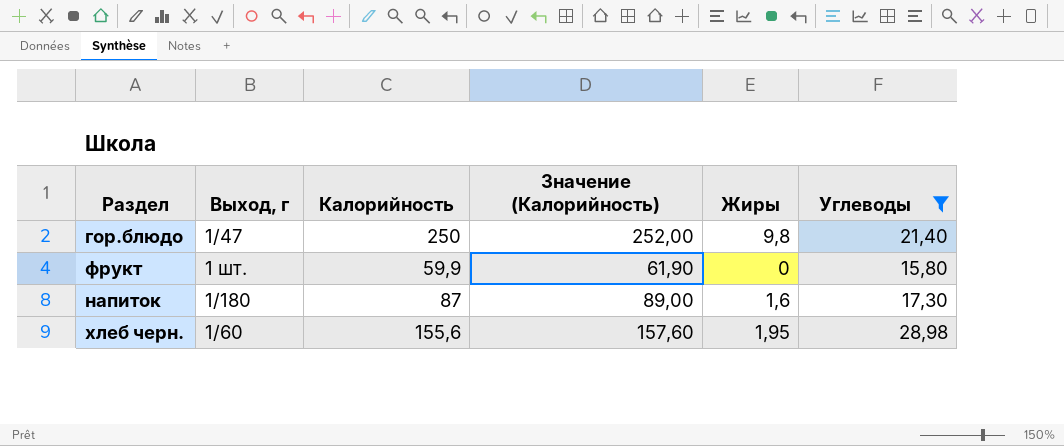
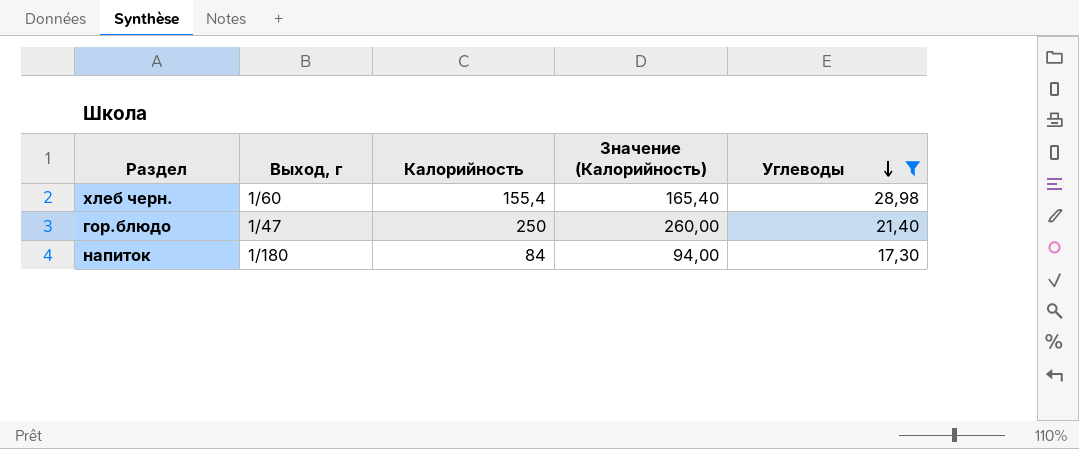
row order: none -> Углеводы descending
column Жиры | position: 5 -> none
column Значение (Калорийность) | formula: [Калорийность] + 2 -> [Калорийность] + 10
row фрукт: 1 шт. | 59,9 | 61,90 | 0 | 15,80 -> none
хлеб черн. | Калорийность: 155,6 -> 155,4
напиток | Калорийность: 87 -> 84

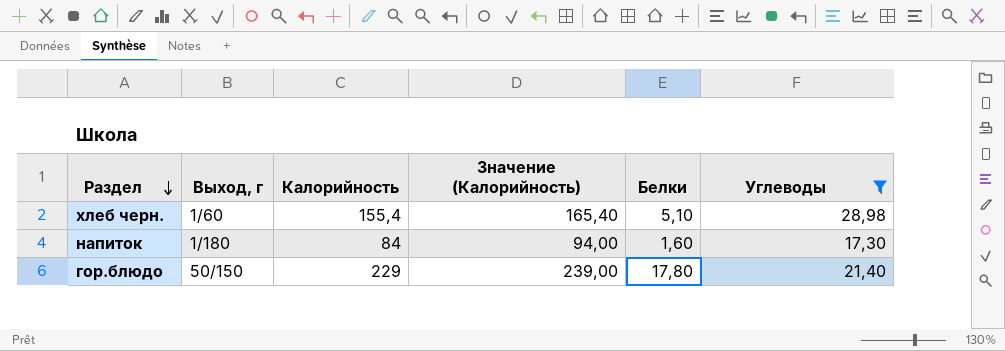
row order: Углеводы descending -> Раздел descending
column Белки | position: none -> 5
гор.блюдо | Выход, г: 1/47 -> 50/150
гор.блюдо | Калорийность: 250 -> 229
гор.блюдо | Значение (Калорийность): 260,00 -> 239,00

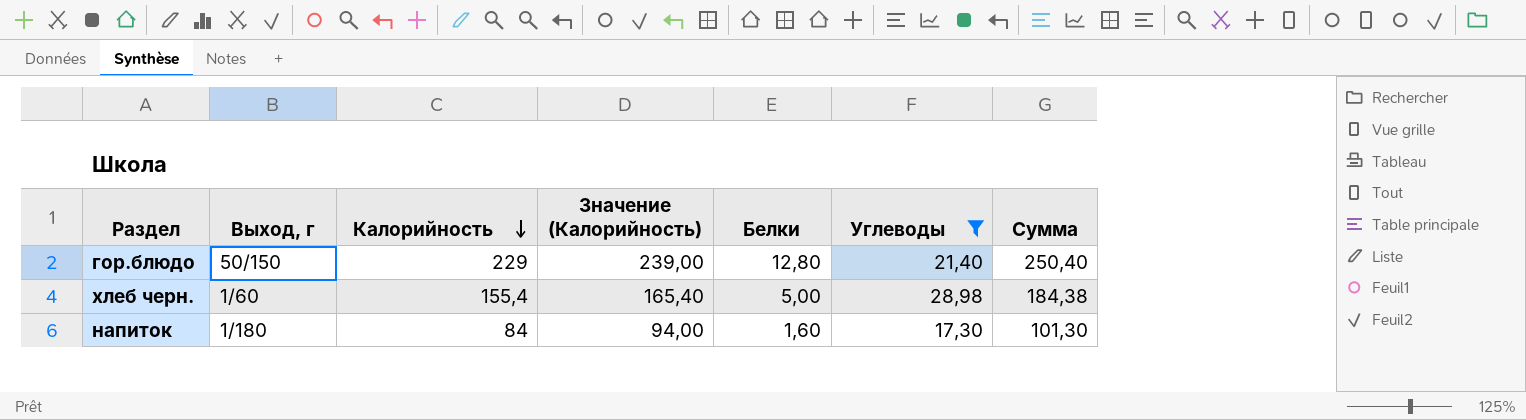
row order: Раздел descending -> Калорийность descending
column Сумма | formula: none -> [Калорийность] + [Углеводы]
гор.блюдо | Белки: 17,80 -> 12,80
хлеб черн. | Белки: 5,10 -> 5,00

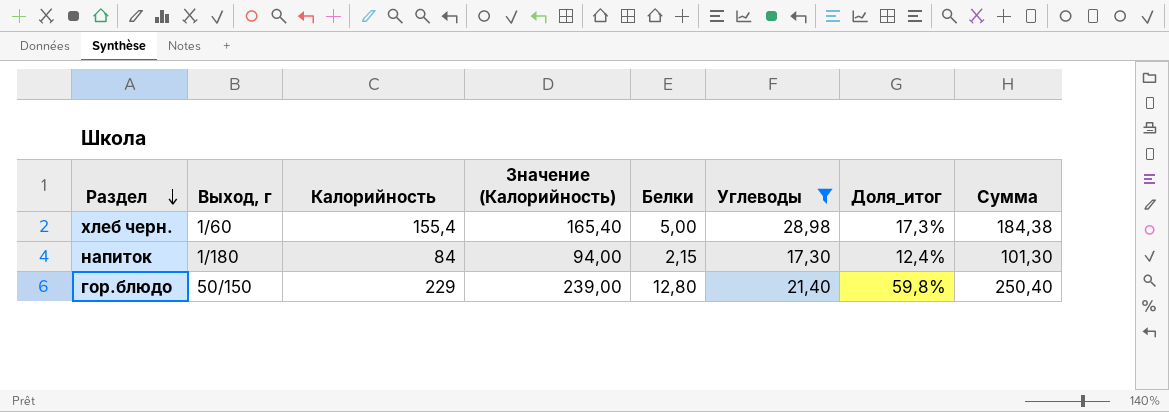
row order: Калорийность descending -> Раздел descending
column Доля_итог | formula: none -> [Белки] / [Углеводы]
напиток | Белки: 1,60 -> 2,15

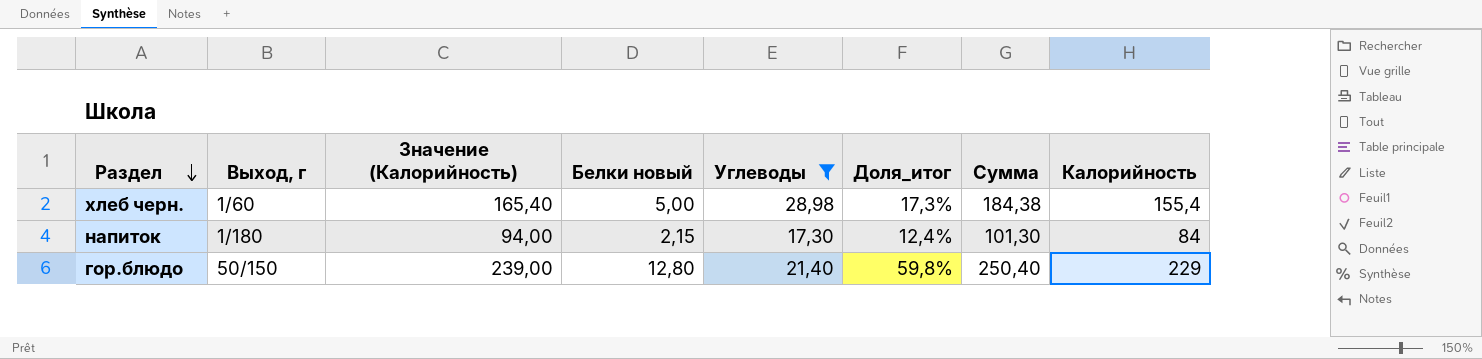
column name: Белки -> Белки новый
column Калорийность | position: 3 -> 8

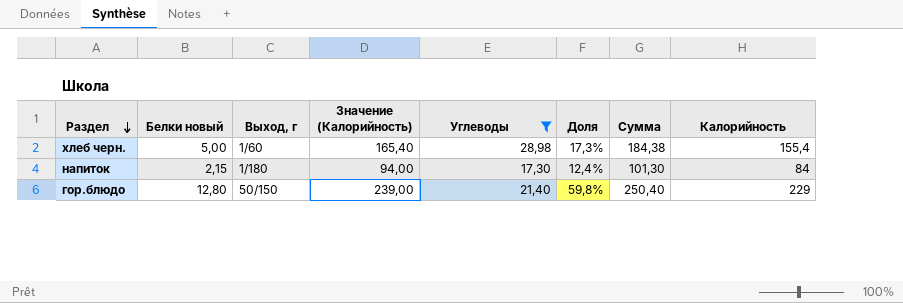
column Белки новый | position: 4 -> 2
column name: Доля_итог -> Доля

